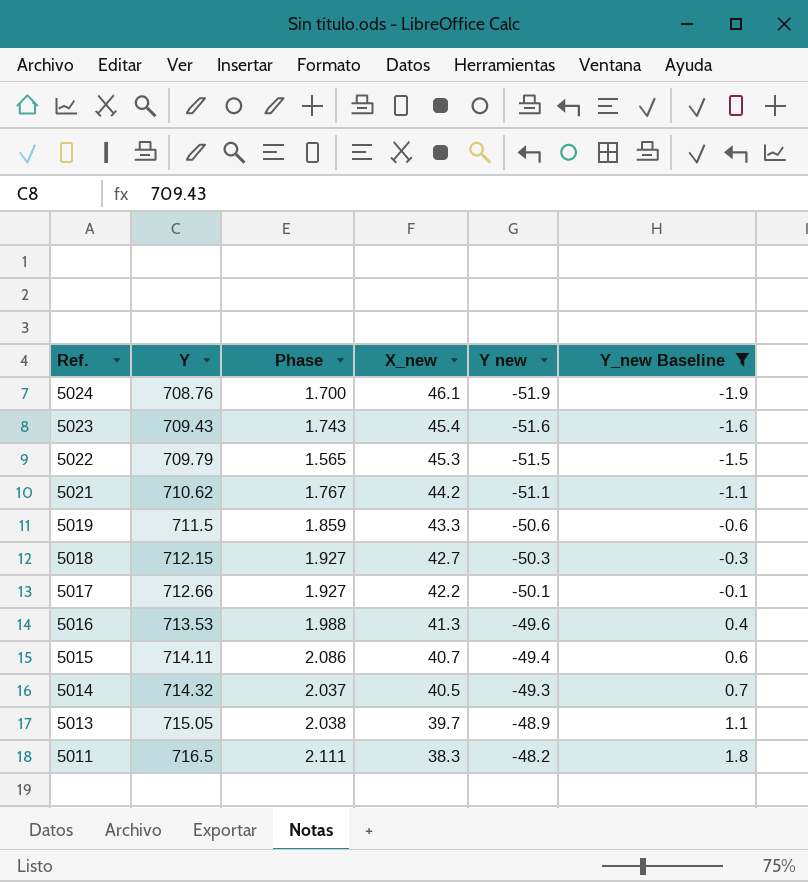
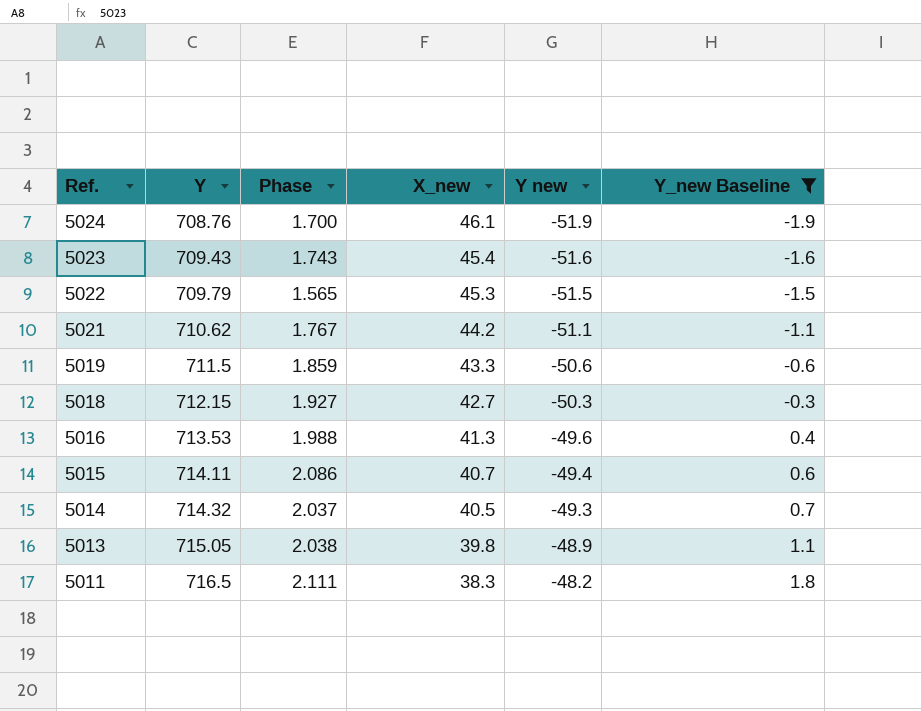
row 5017: 712.66 | 1.927 | 42.2 | -50.1 | -0.1 -> none
5013 | X_new: 39.7 -> 39.8

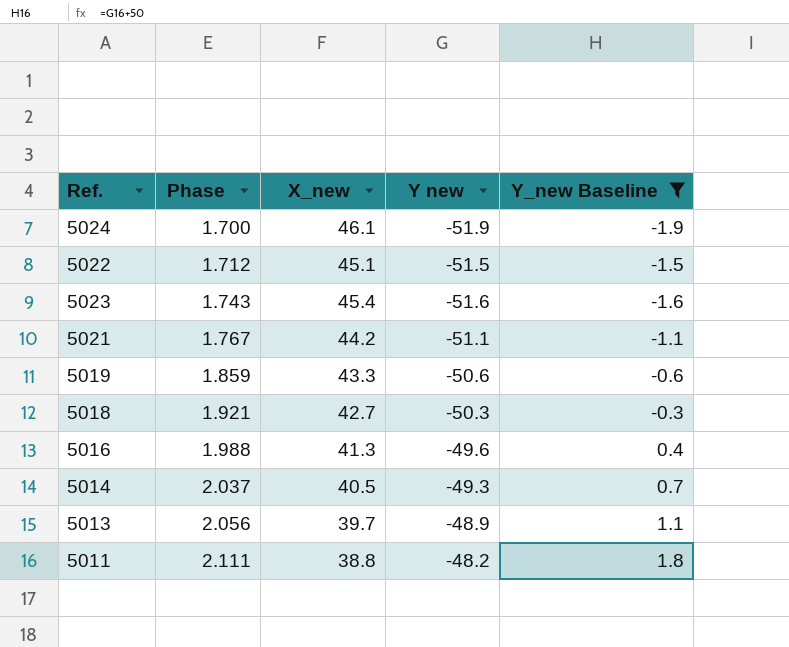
row order: Ref. descending -> Phase ascending
column Y | position: 2 -> none
row 5015: 714.11 | 2.086 | 40.7 | -49.4 | 0.6 -> none
5022 | Phase: 1.565 -> 1.712
5022 | X_new: 45.3 -> 45.1
5018 | Phase: 1.927 -> 1.921
5013 | Phase: 2.038 -> 2.056
5013 | X_new: 39.8 -> 39.7
5011 | X_new: 38.3 -> 38.8

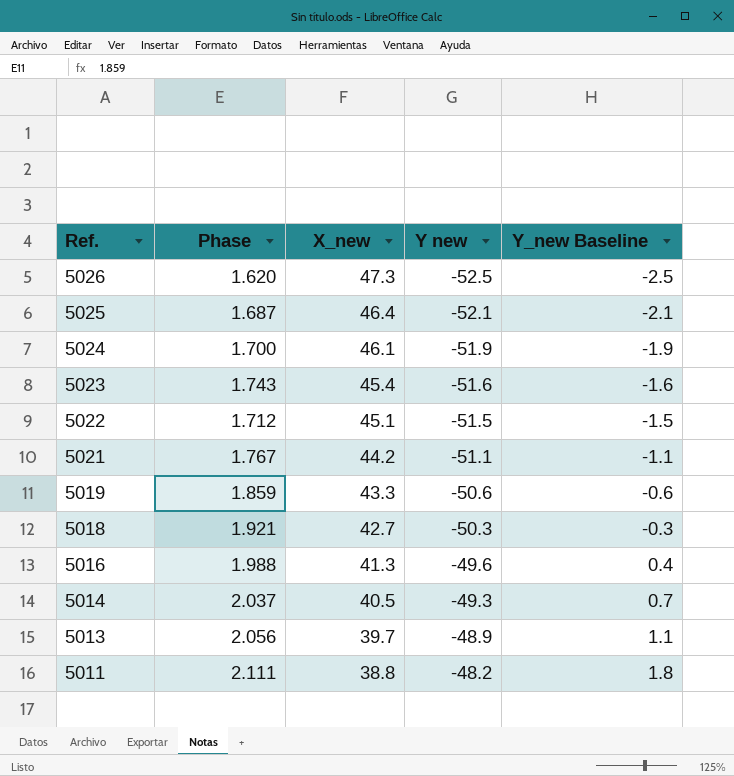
filter: Y_new Baseline >= -1.9 -> none
row order: Phase ascending -> Ref. descending

